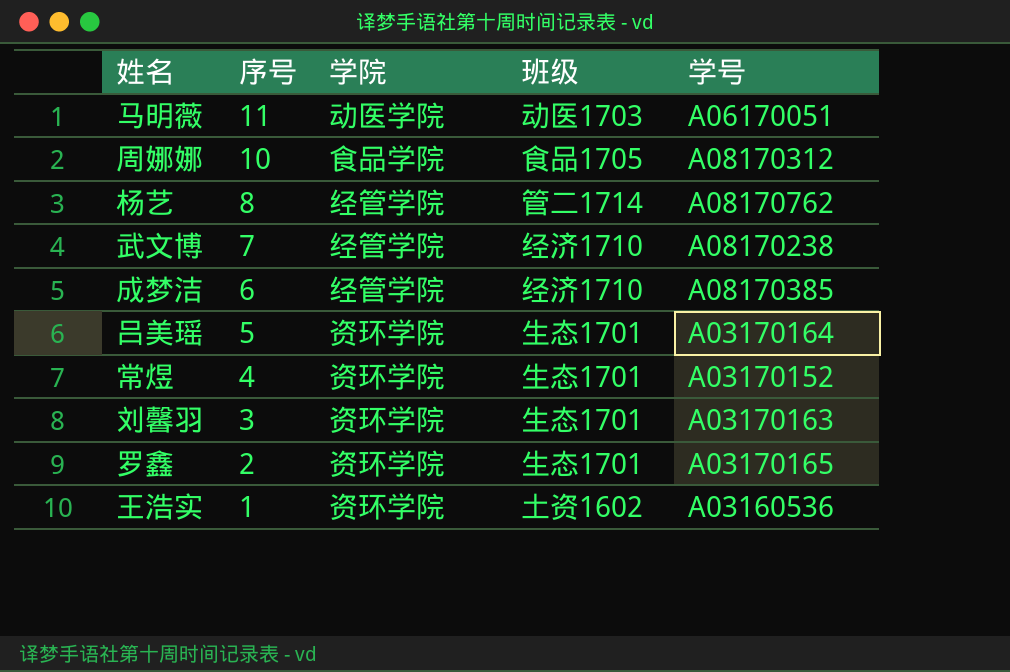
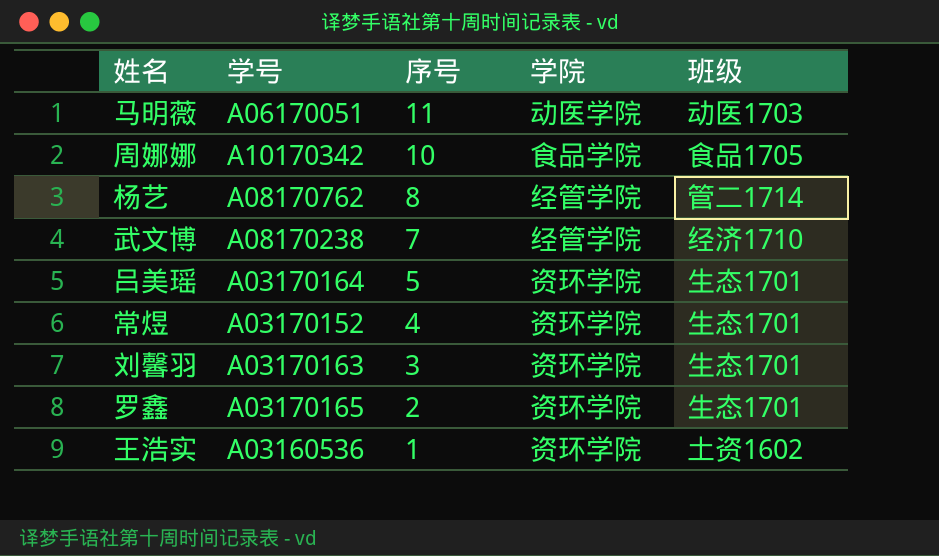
column 学号 | position: 5 -> 2
row 成梦洁: 6 | 经管学院 | 经济1710 | A08170385 -> none
周娜娜 | 学号: A08170312 -> A10170342

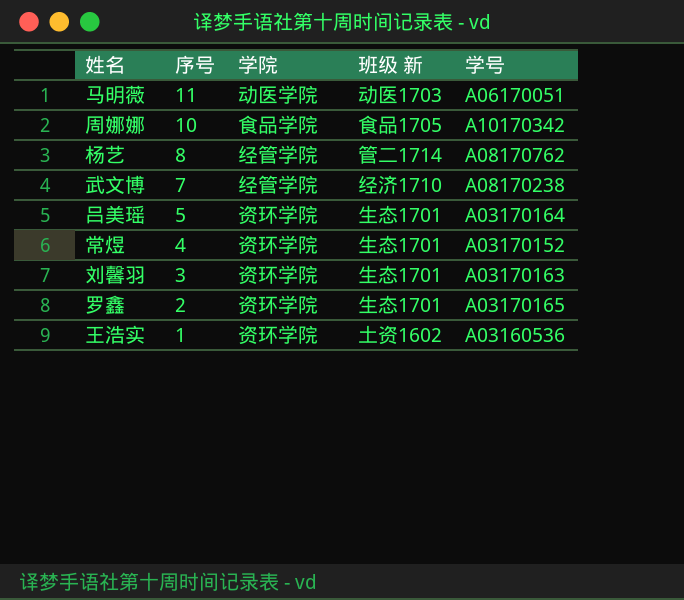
column name: 班级 -> 班级 新
column 学号 | position: 2 -> 5

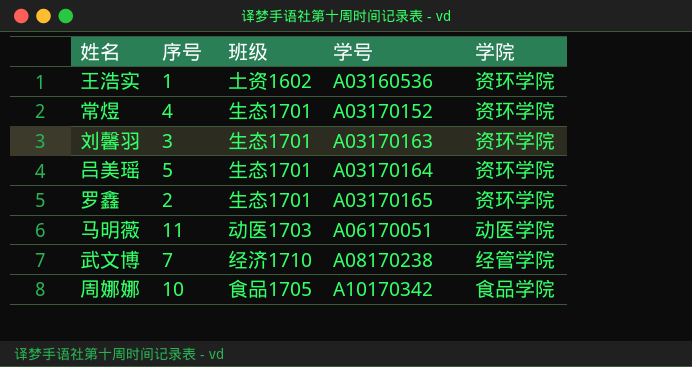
row order: 序号 descending -> 学号 ascending
column name: 班级 新 -> 班级
column 学院 | position: 3 -> 5
row 杨艺: 8 | 经管学院 | 管二1714 | A08170762 -> none

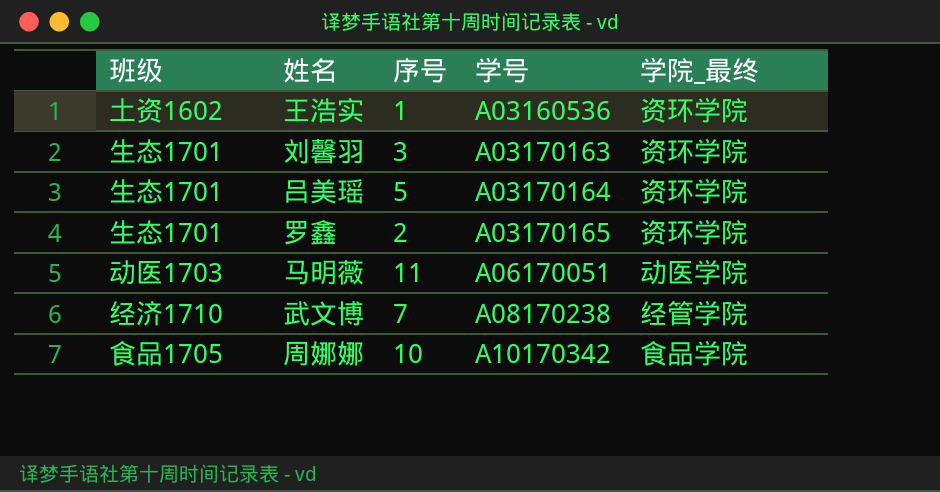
column 班级 | position: 3 -> 1
column name: 学院 -> 学院_最终
row 常煜: 4 | 生态1701 | A03170152 | 资环学院 -> none

